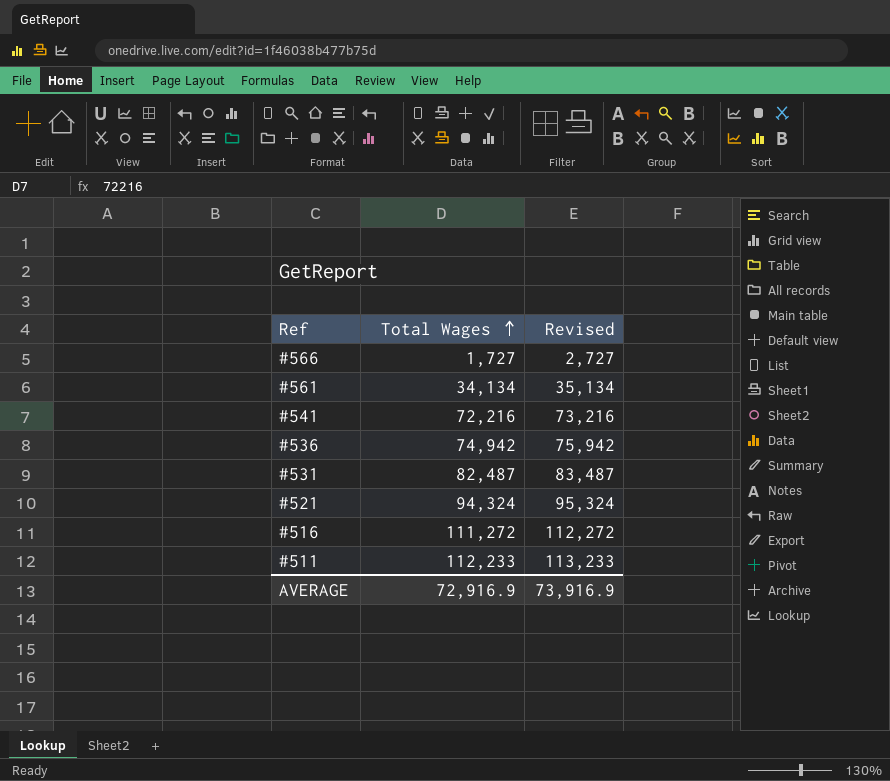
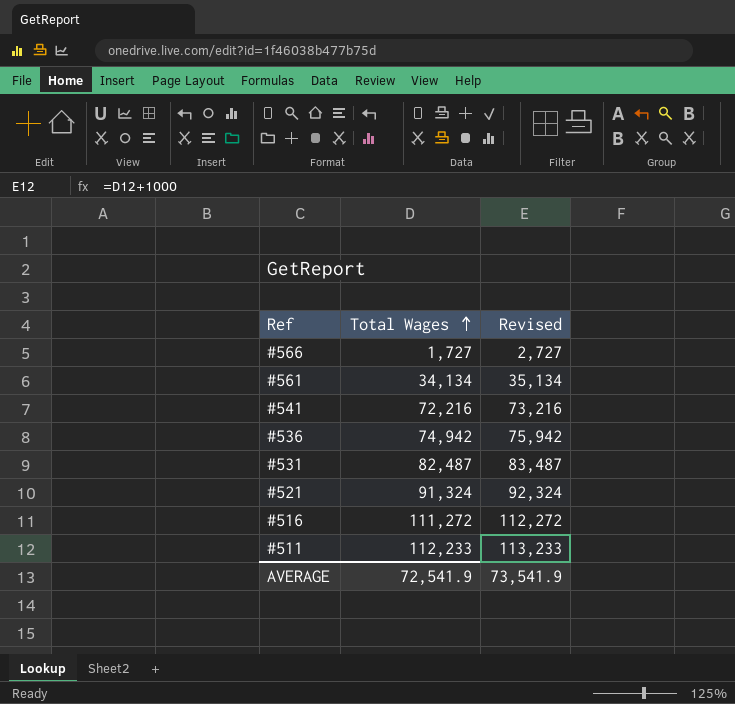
#521 | Total Wages: 94,324 -> 91,324
#521 | Revised: 95,324 -> 92,324
AVERAGE | Total Wages: 72,916.9 -> 72,541.9
AVERAGE | Revised: 73,916.9 -> 73,541.9

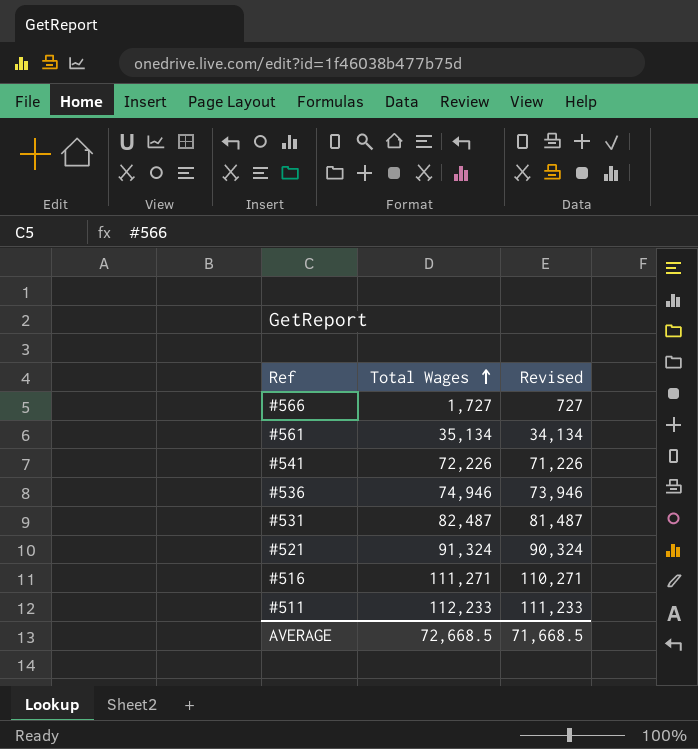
column Revised | formula: [Total Wages] + 1000 -> [Total Wages] - 1000
#561 | Total Wages: 34,134 -> 35,134
#541 | Total Wages: 72,216 -> 72,226
#536 | Total Wages: 74,942 -> 74,946
#516 | Total Wages: 111,272 -> 111,271
AVERAGE | Total Wages: 72,541.9 -> 72,668.5
AVERAGE | Revised: 73,541.9 -> 71,668.5

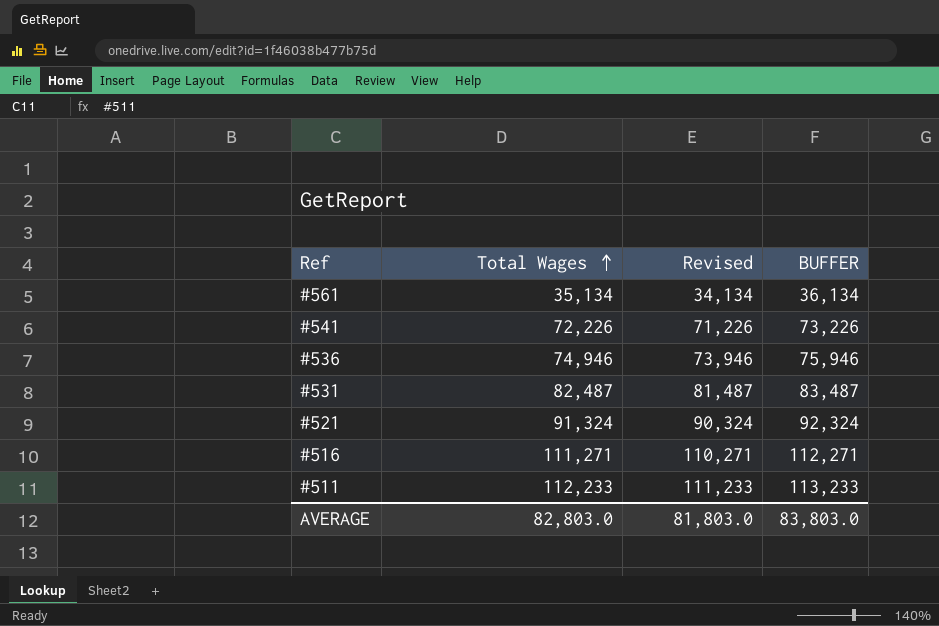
column BUFFER | formula: none -> [Total Wages] + 1000
row #566: 1,727 | 727 -> none
AVERAGE | Total Wages: 72,668.5 -> 82,803.0
AVERAGE | Revised: 71,668.5 -> 81,803.0

